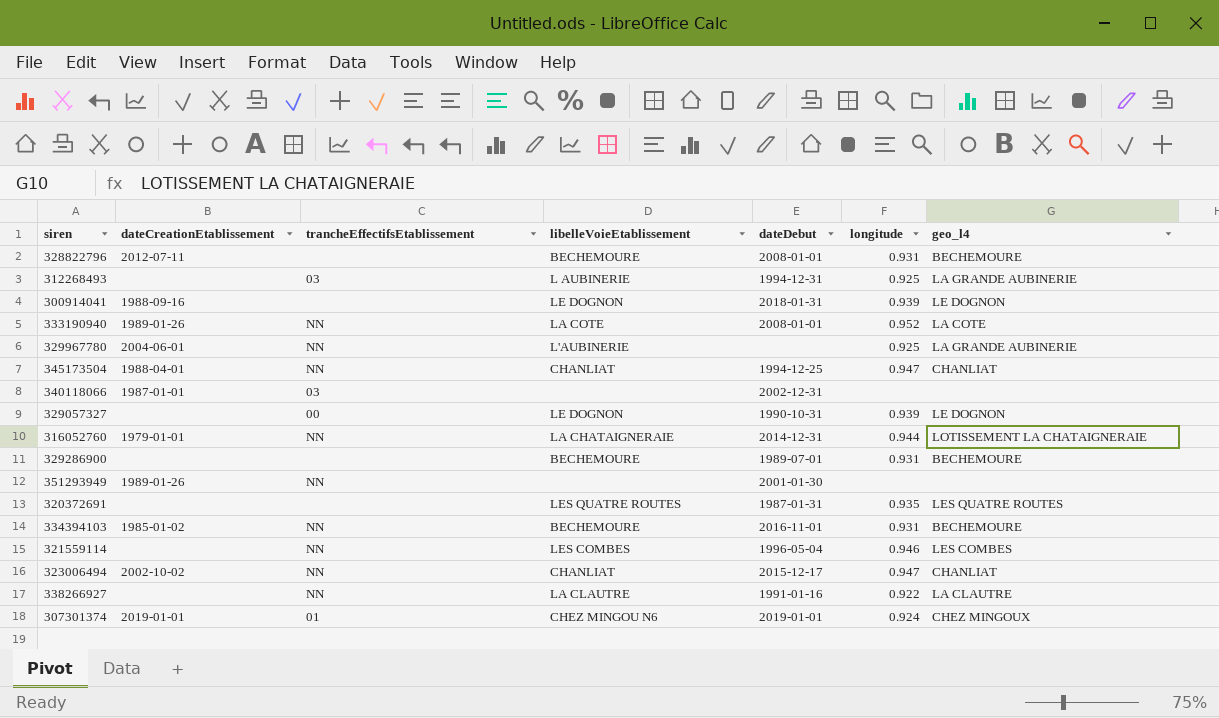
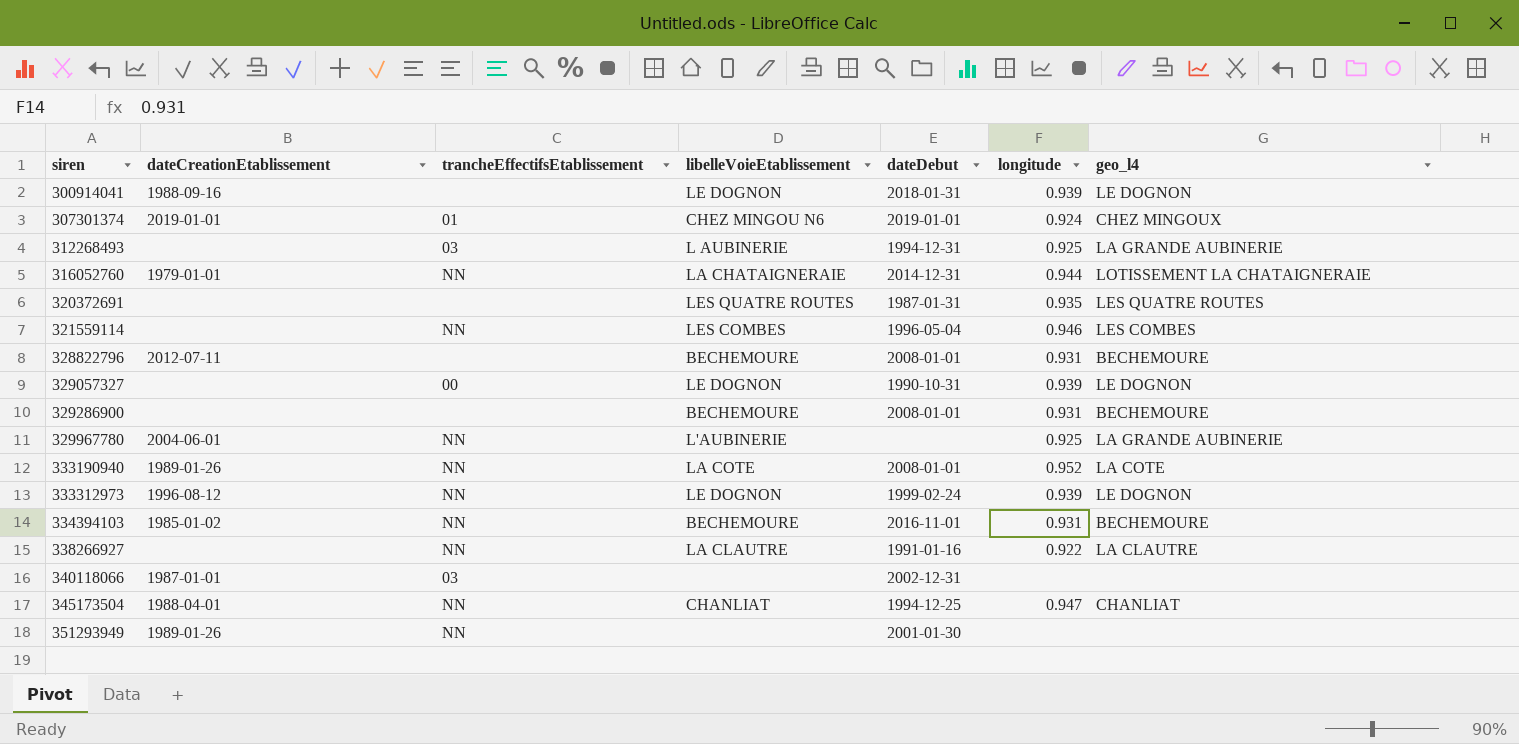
row order: none -> siren ascending
row 323006494: 2002-10-02 | NN | CHANLIAT | 2015-12-17 | 0.947 | CHANLIAT -> none
329286900 | dateDebut: 1989-07-01 -> 2008-01-01
row 333312973: none -> 1996-08-12 | NN | LE DOGNON | 1999-02-24 | 0.939 | LE DOGNON

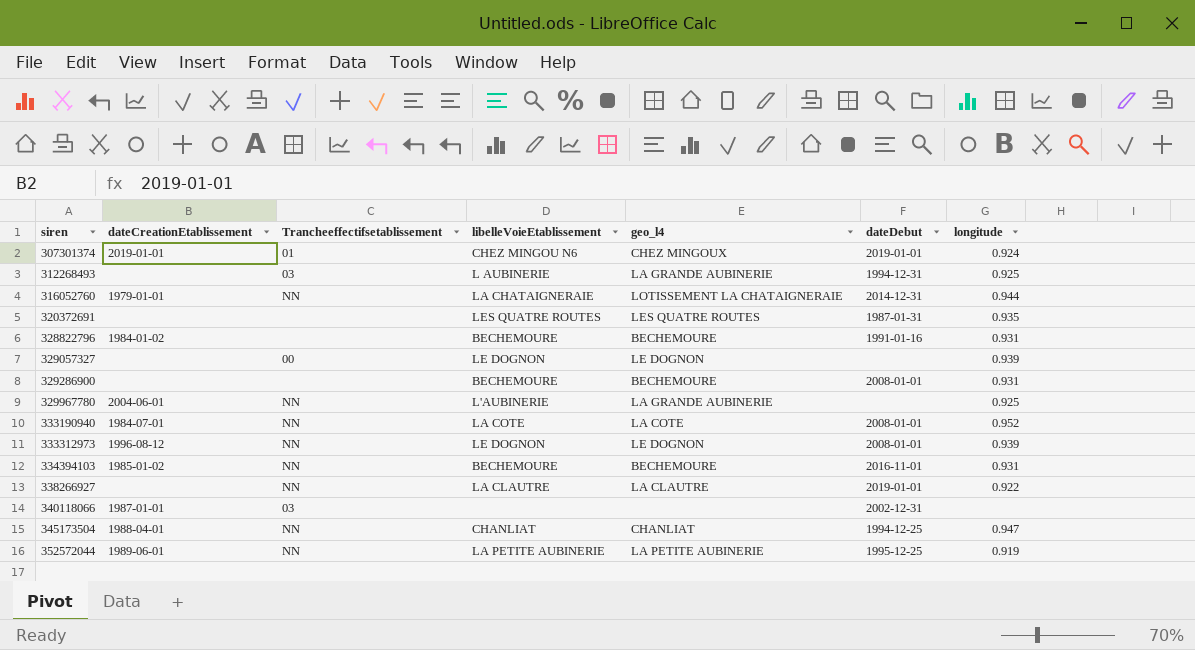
column name: trancheEffectifsEtablissement -> Trancheeffectifsetablissement
column geo_l4 | position: 7 -> 5
row 300914041: 1988-09-16 | none | LE DOGNON | 2018-01-31 | 0.939 | LE DOGNON -> none
row 321559114: none | NN | LES COMBES | 1996-05-04 | 0.946 | LES COMBES -> none
row 351293949: 1989-01-26 | NN | none | 2001-01-30 | none | none -> none
328822796 | dateCreationEtablissement: 2012-07-11 -> 1984-01-02
328822796 | dateDebut: 2008-01-01 -> 1991-01-16
329057327 | dateDebut: 1990-10-31 -> none
333190940 | dateCreationEtablissement: 1989-01-26 -> 1984-07-01
333312973 | dateDebut: 1999-02-24 -> 2008-01-01
338266927 | dateDebut: 1991-01-16 -> 2019-01-01
row 352572044: none -> 1989-06-01 | NN | LA PETITE AUBINERIE | LA PETITE AUBINERIE | 1995-12-25 | 0.919

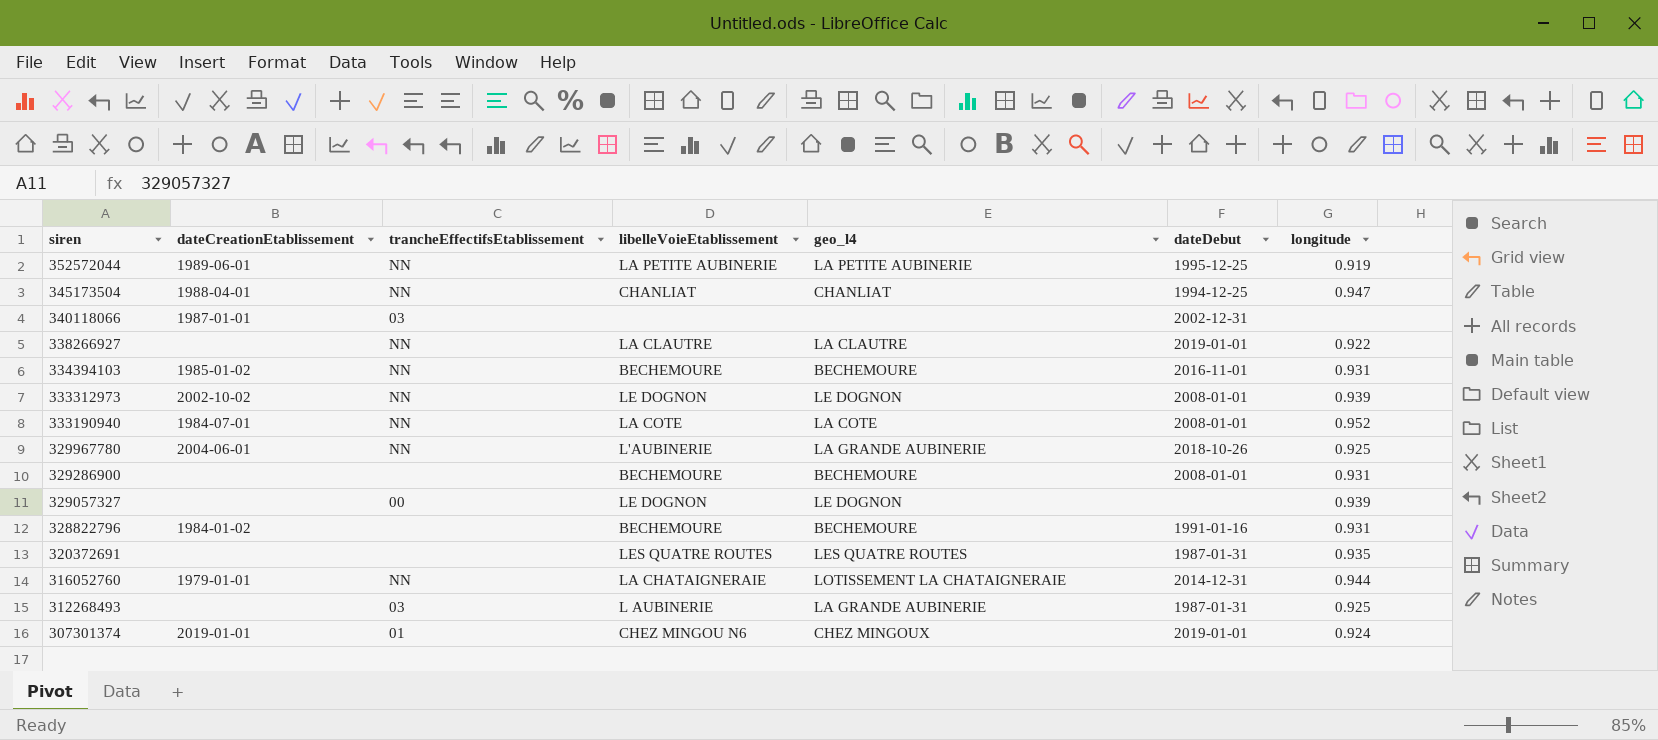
row order: siren ascending -> siren descending
column name: Trancheeffectifsetablissement -> trancheEffectifsEtablissement
333312973 | dateCreationEtablissement: 1996-08-12 -> 2002-10-02
329967780 | dateDebut: none -> 2018-10-26
312268493 | dateDebut: 1994-12-31 -> 1987-01-31

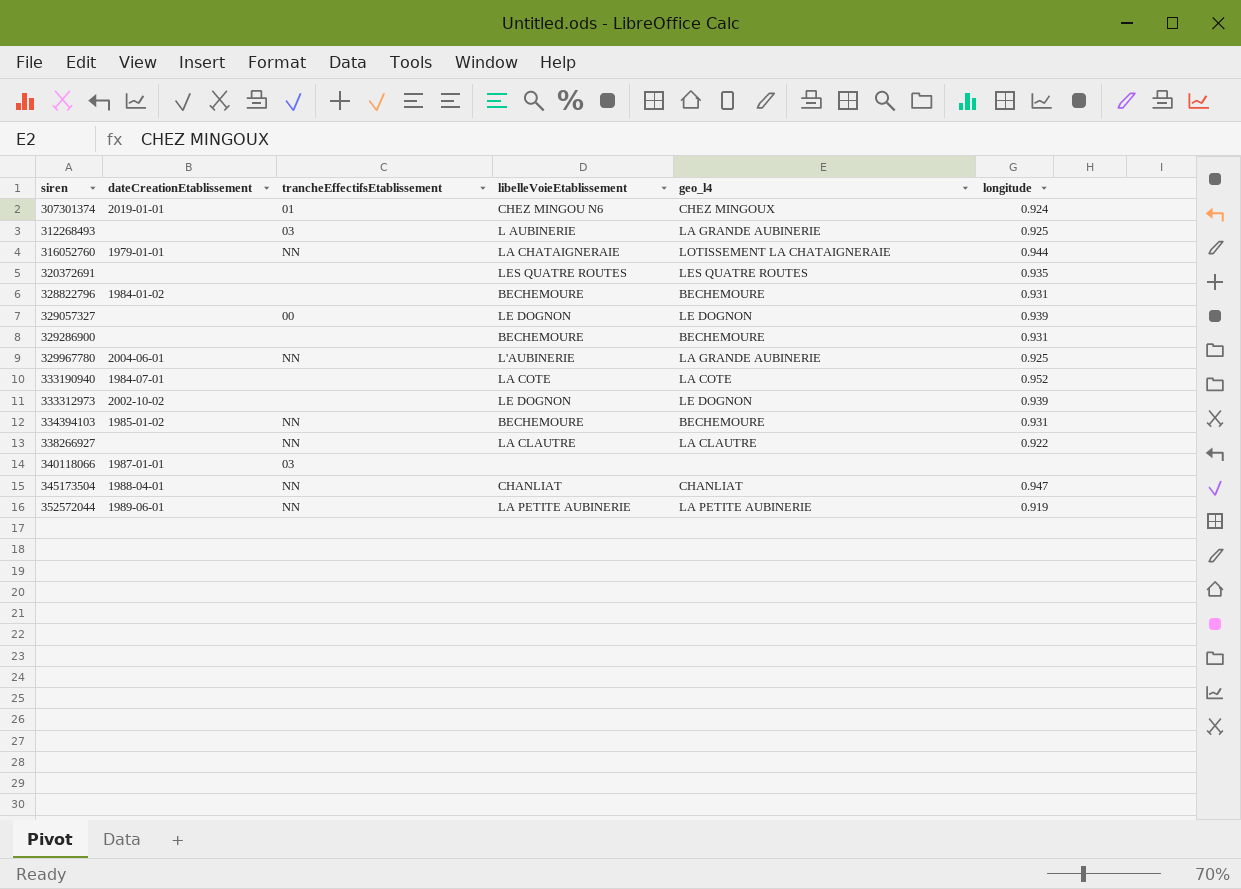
row order: siren descending -> siren ascending
column dateDebut | position: 6 -> none
333190940 | trancheEffectifsEtablissement: NN -> none
333312973 | trancheEffectifsEtablissement: NN -> none

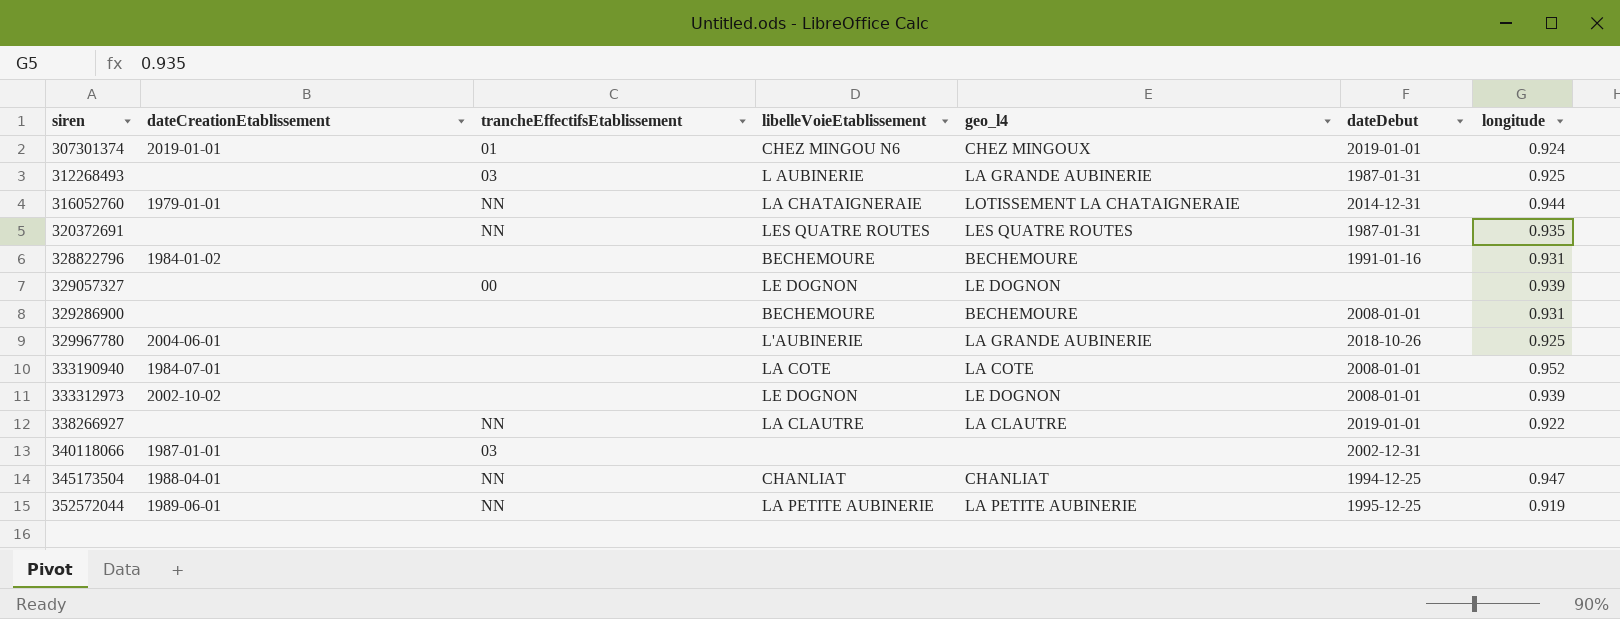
column dateDebut | position: none -> 6
row 334394103: 1985-01-02 | NN | BECHEMOURE | BECHEMOURE | 0.931 -> none
320372691 | trancheEffectifsEtablissement: none -> NN
329967780 | trancheEffectifsEtablissement: NN -> none

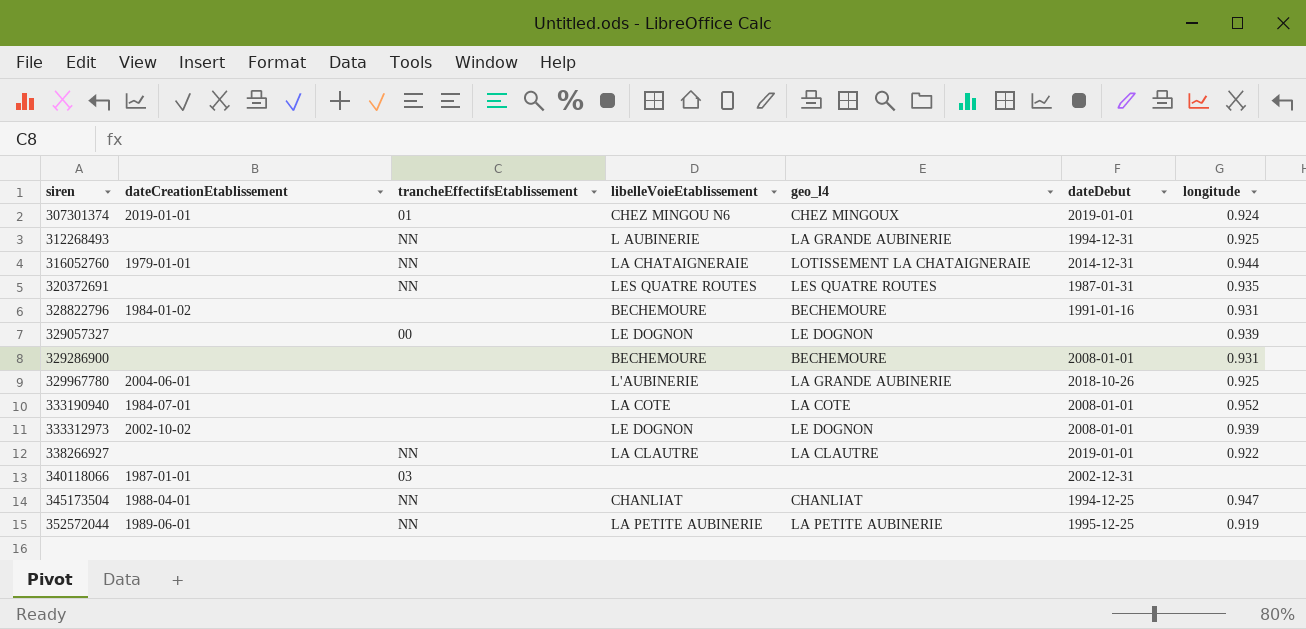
312268493 | trancheEffectifsEtablissement: 03 -> NN
312268493 | dateDebut: 1987-01-31 -> 1994-12-31

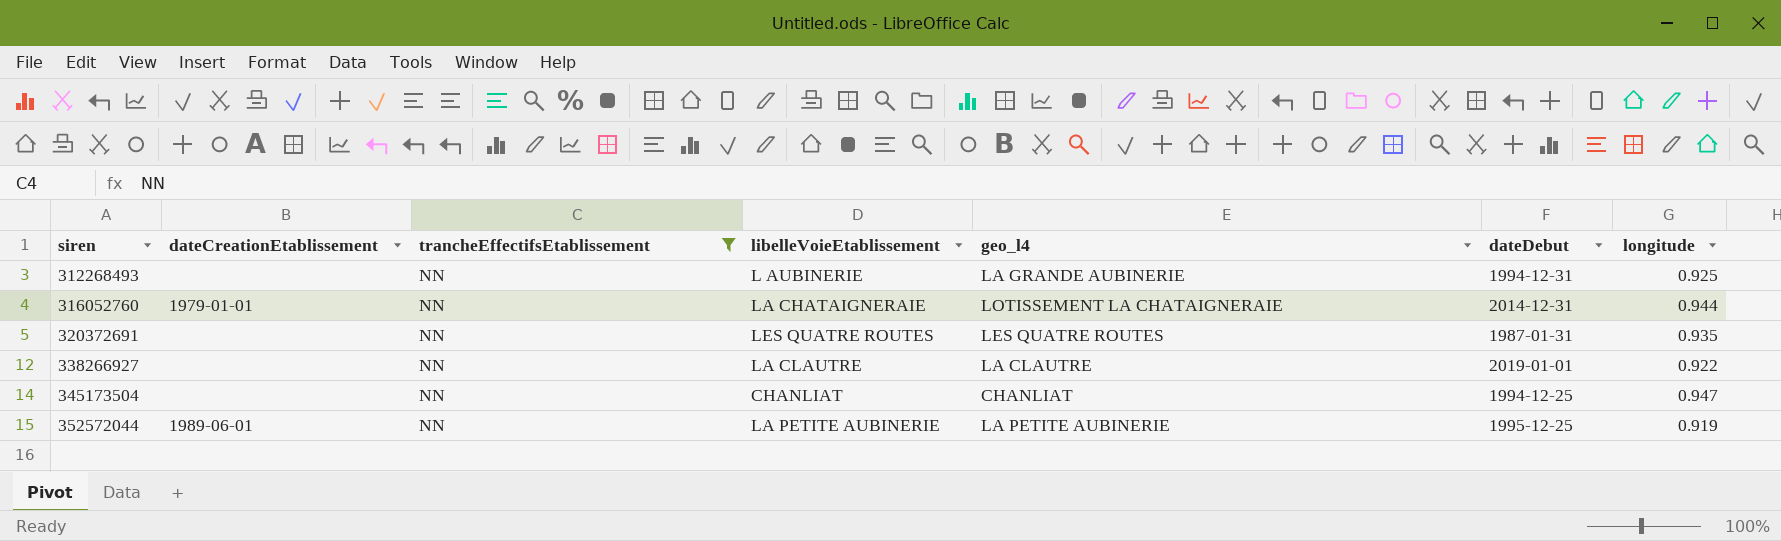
filter: none -> trancheEffectifsEtablissement = NN
345173504 | dateCreationEtablissement: 1988-04-01 -> none

